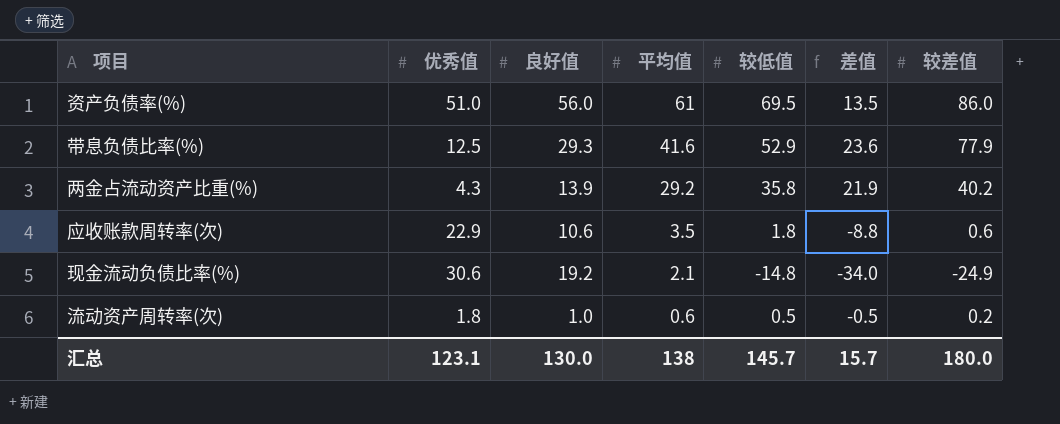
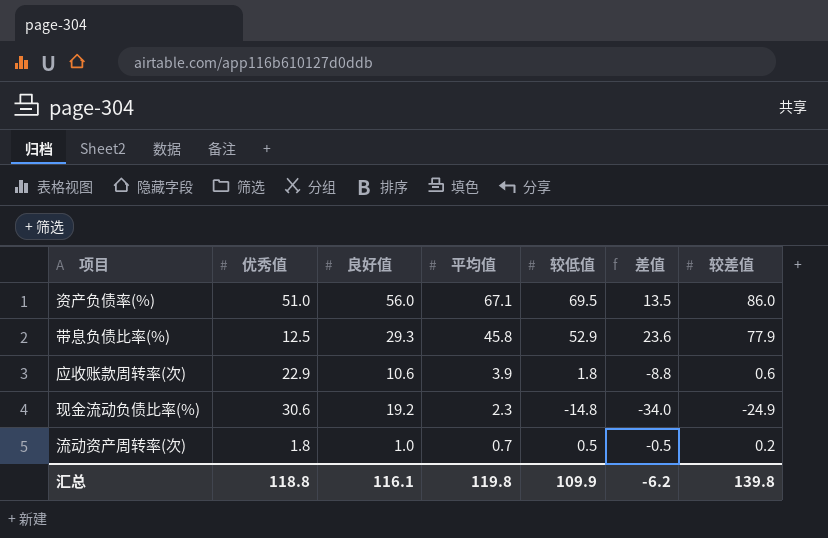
row 两金占流动资产比重(%): 4.3 | 13.9 | 29.2 | 35.8 | 21.9 | 40.2 -> none
资产负债率(%) | 平均值: 61 -> 67.1
带息负债比率(%) | 平均值: 41.6 -> 45.8
应收账款周转率(次) | 平均值: 3.5 -> 3.9
现金流动负债比率(%) | 平均值: 2.1 -> 2.3
流动资产周转率(次) | 平均值: 0.6 -> 0.7
汇总 | 优秀值: 123.1 -> 118.8
汇总 | 良好值: 130.0 -> 116.1
汇总 | 平均值: 138 -> 119.8
汇总 | 较低值: 145.7 -> 109.9
汇总 | 差值: 15.7 -> -6.2
汇总 | 较差值: 180.0 -> 139.8

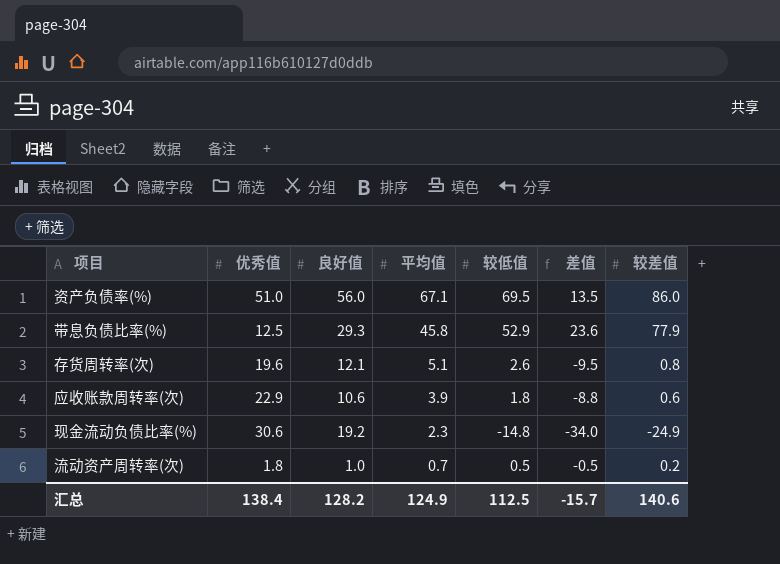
row 存货周转率(次): none -> 19.6 | 12.1 | 5.1 | 2.6 | -9.5 | 0.8
汇总 | 优秀值: 118.8 -> 138.4
汇总 | 良好值: 116.1 -> 128.2
汇总 | 平均值: 119.8 -> 124.9
汇总 | 较低值: 109.9 -> 112.5
汇总 | 差值: -6.2 -> -15.7
汇总 | 较差值: 139.8 -> 140.6

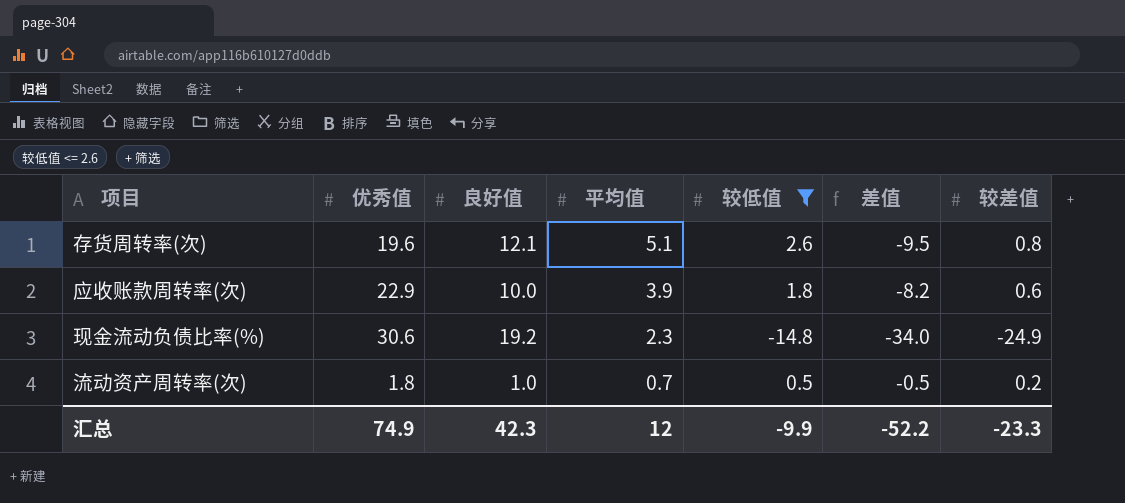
filter: none -> 较低值 <= 2.6
应收账款周转率(次) | 良好值: 10.6 -> 10.0
应收账款周转率(次) | 差值: -8.8 -> -8.2
汇总 | 优秀值: 138.4 -> 74.9
汇总 | 良好值: 128.2 -> 42.3
汇总 | 平均值: 124.9 -> 12
汇总 | 较低值: 112.5 -> -9.9
汇总 | 差值: -15.7 -> -52.2
汇总 | 较差值: 140.6 -> -23.3

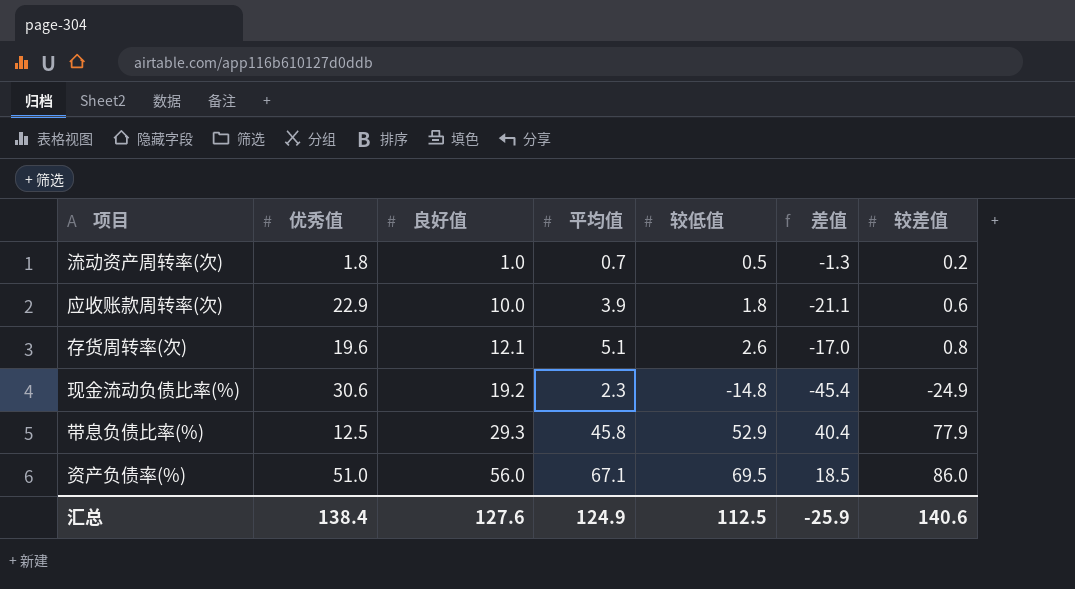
filter: 较低值 <= 2.6 -> none
row order: 平均值 descending -> 良好值 ascending
column 差值 | formula: [较低值] - [良好值] -> [较低值] - [优秀值]
汇总 | 优秀值: 74.9 -> 138.4
汇总 | 良好值: 42.3 -> 127.6
汇总 | 平均值: 12 -> 124.9
汇总 | 较低值: -9.9 -> 112.5
汇总 | 差值: -52.2 -> -25.9
汇总 | 较差值: -23.3 -> 140.6

